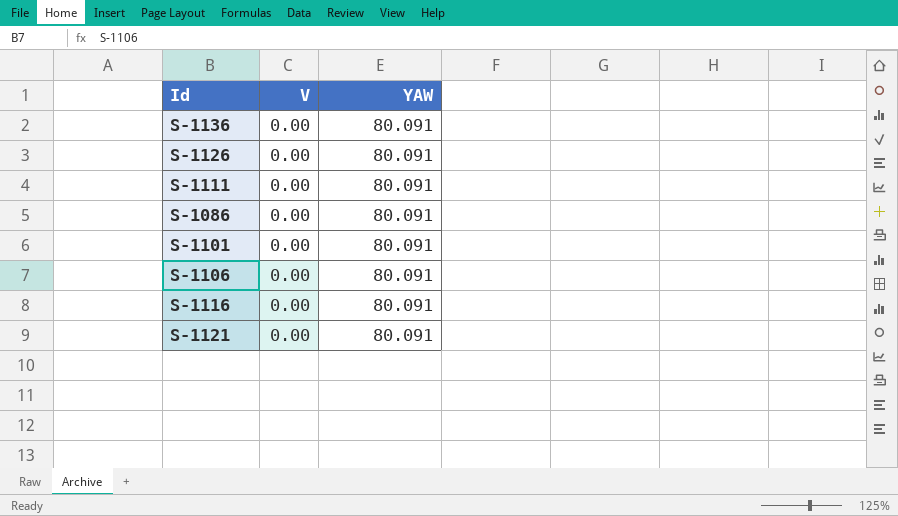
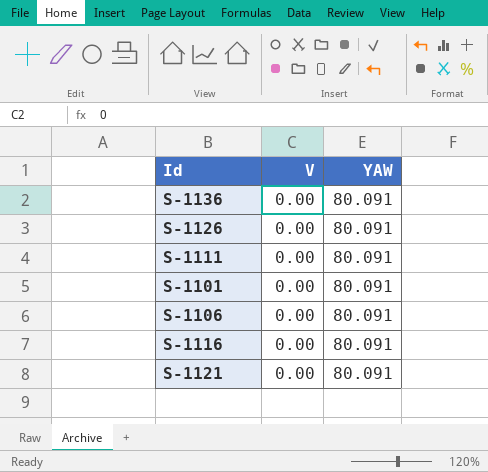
row S-1086: 0.00 | 80.091 -> none

